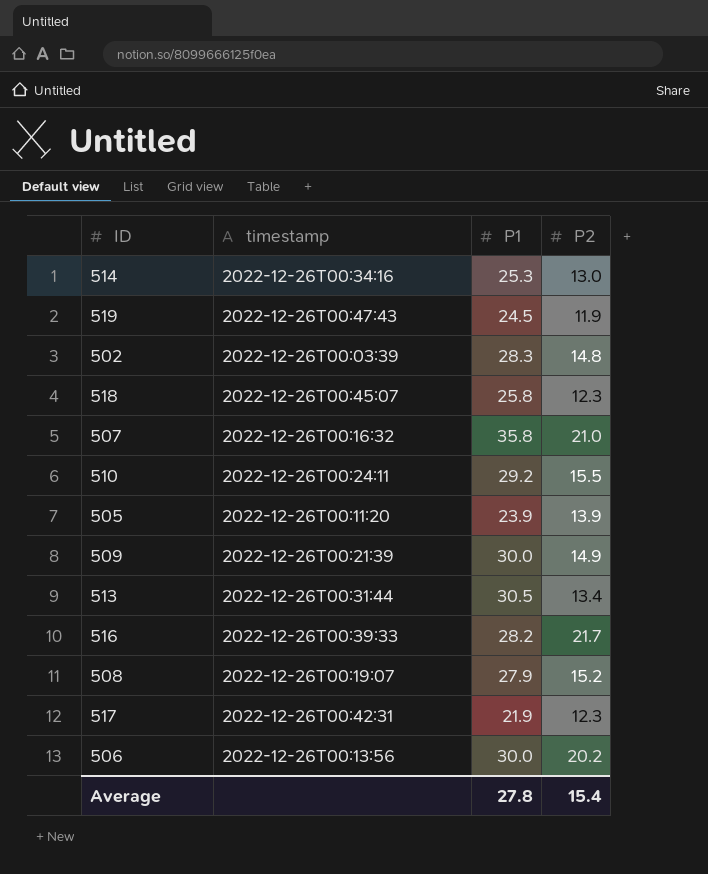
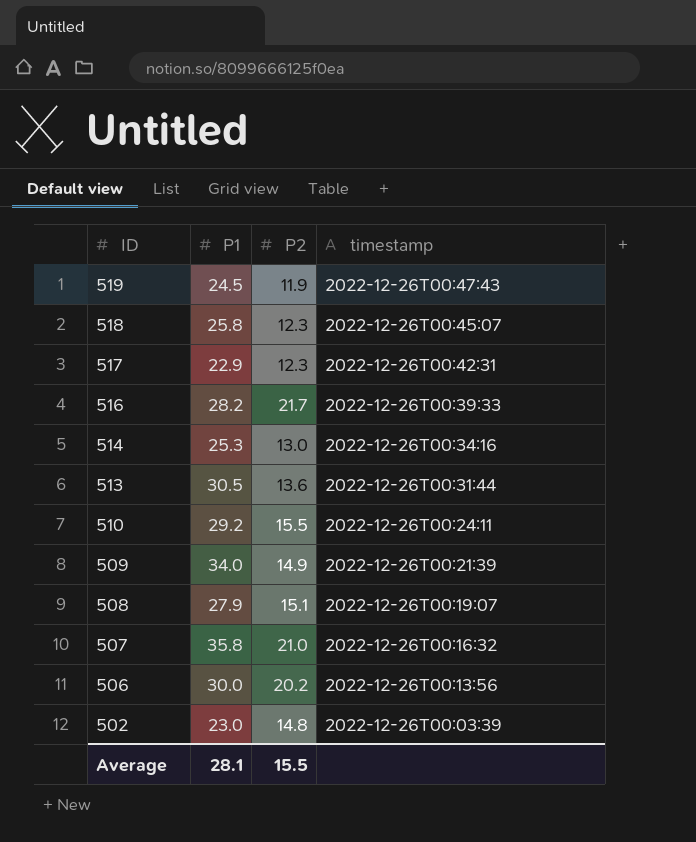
row order: none -> ID descending
column timestamp | position: 2 -> 4
row 505: 2022-12-26T00:11:20 | 23.9 | 13.9 -> none
517 | P1: 21.9 -> 22.9
513 | P2: 13.4 -> 13.6
509 | P1: 30.0 -> 34.0
508 | P2: 15.2 -> 15.1
502 | P1: 28.3 -> 23.0
Average | P1: 27.8 -> 28.1
Average | P2: 15.4 -> 15.5

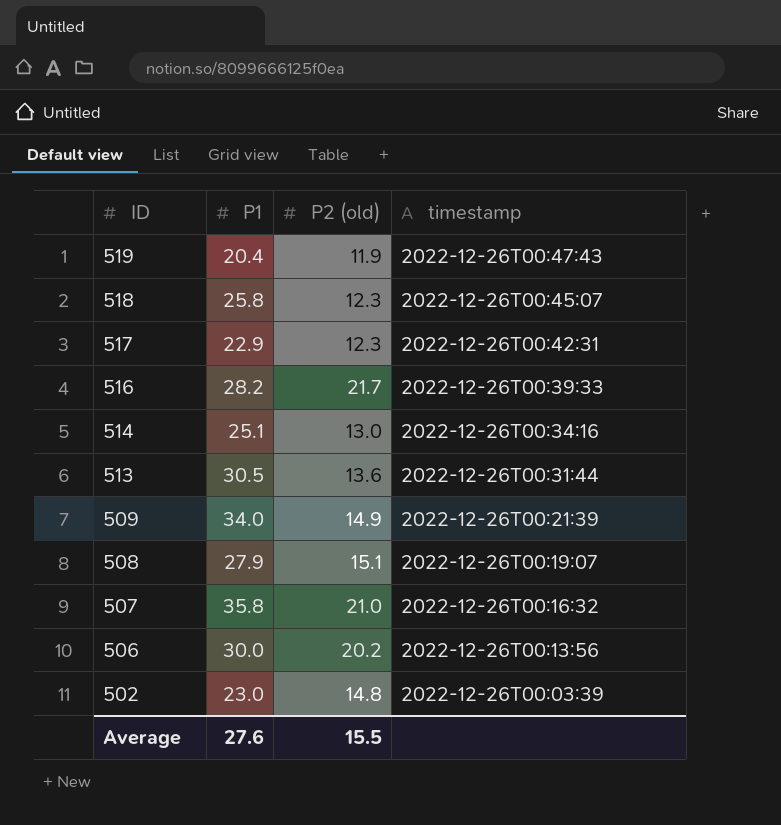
column name: P2 -> P2 (old)
row 510: 29.2 | 15.5 | 2022-12-26T00:24:11 -> none
519 | P1: 24.5 -> 20.4
514 | P1: 25.3 -> 25.1
Average | P1: 28.1 -> 27.6

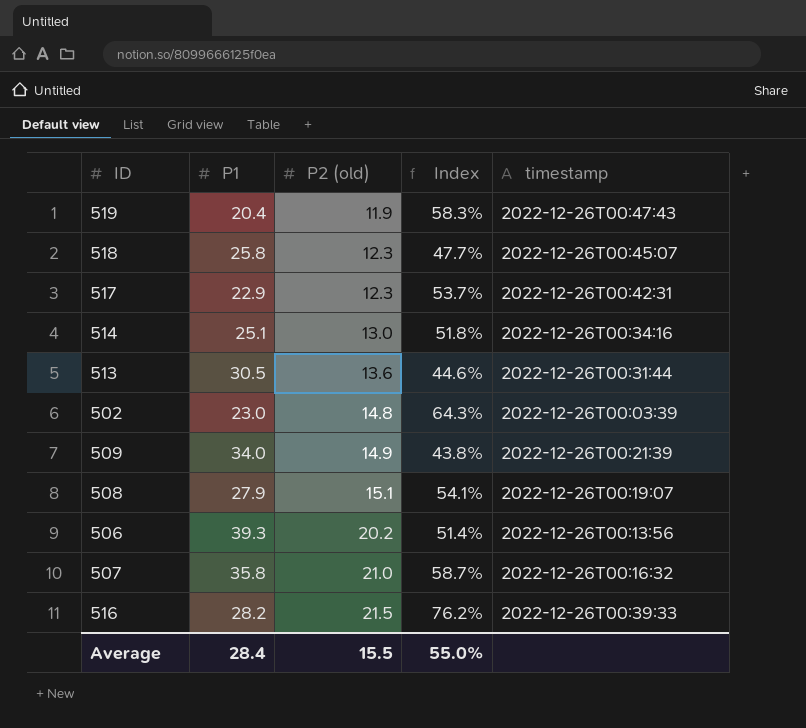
row order: ID descending -> P2 (old) ascending
column Index | formula: none -> [P2 (old)] / [P1]
506 | P1: 30.0 -> 39.3
516 | P2 (old): 21.7 -> 21.5
Average | P1: 27.6 -> 28.4

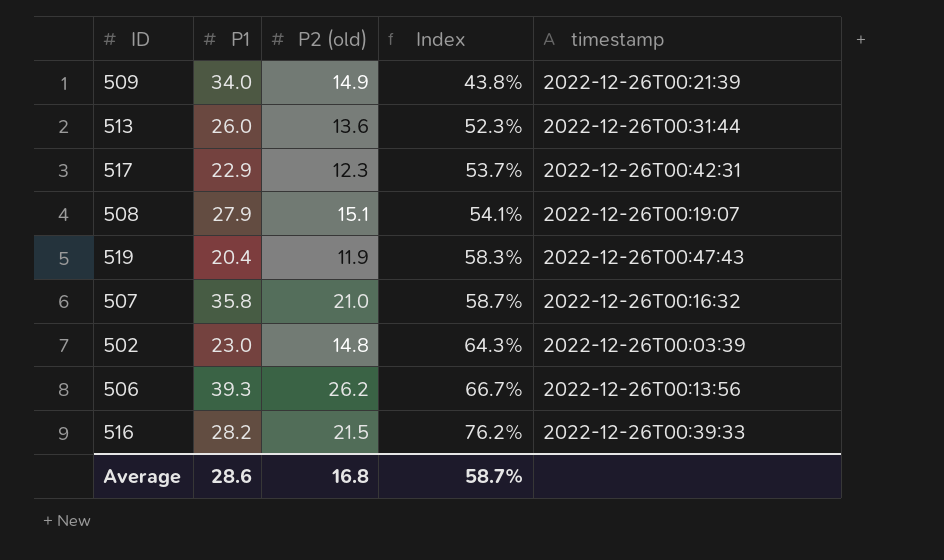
row order: P2 (old) ascending -> Index ascending
row 518: 25.8 | 12.3 | 47.7% | 2022-12-26T00:45:07 -> none
row 514: 25.1 | 13.0 | 51.8% | 2022-12-26T00:34:16 -> none
513 | P1: 30.5 -> 26.0
513 | Index: 44.6% -> 52.3%
506 | P2 (old): 20.2 -> 26.2
506 | Index: 51.4% -> 66.7%
Average | P1: 28.4 -> 28.6
Average | P2 (old): 15.5 -> 16.8
Average | Index: 55.0% -> 58.7%

